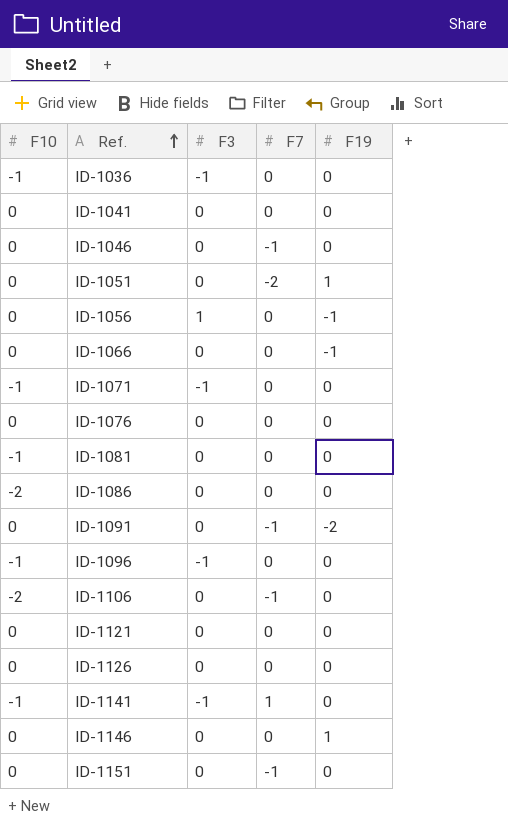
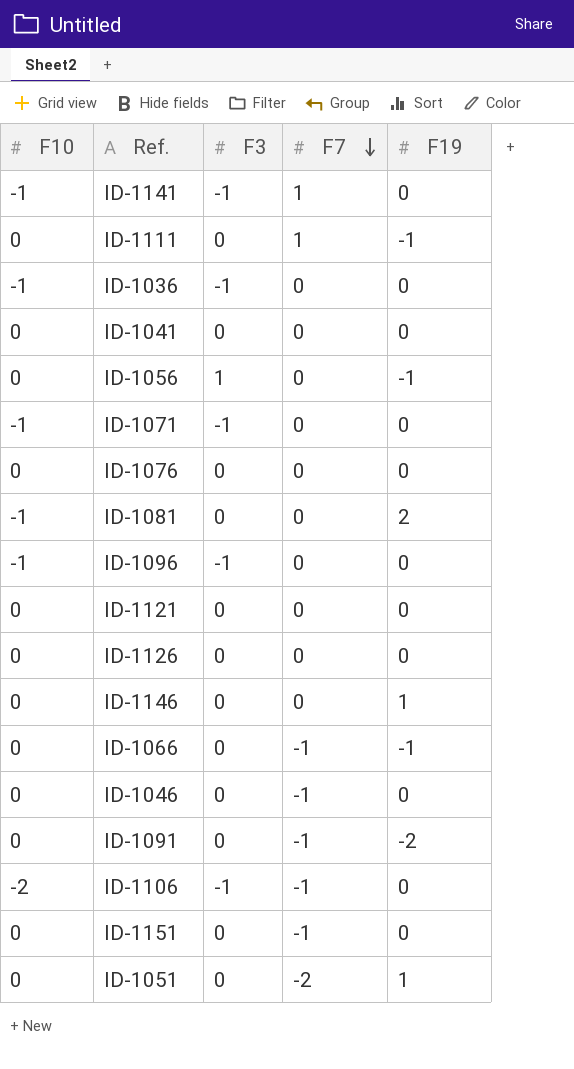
row order: Ref. ascending -> F7 descending
row ID-1086: -2 | 0 | 0 | 0 -> none
row ID-1111: none -> 0 | 0 | 1 | -1
ID-1081 | F19: 0 -> 2
ID-1066 | F7: 0 -> -1
ID-1106 | F3: 0 -> -1

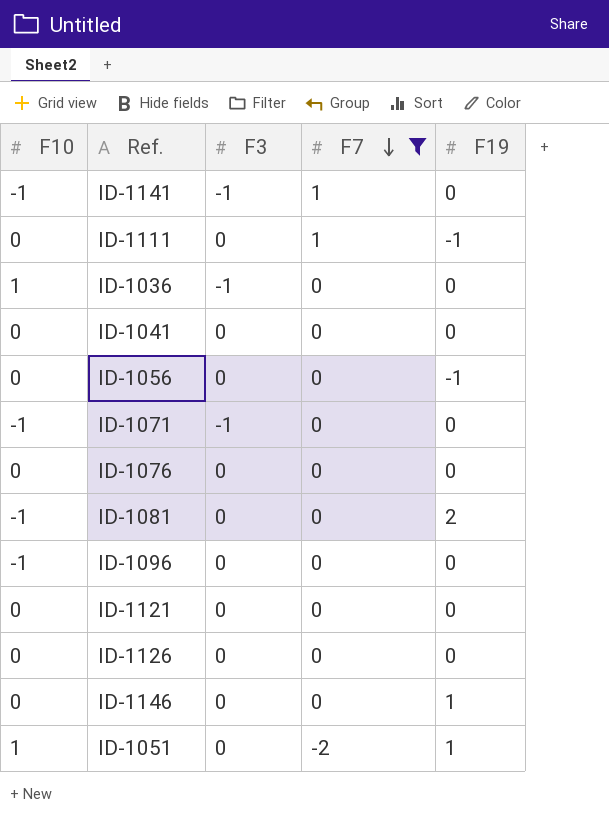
filter: none -> F7 != -1
ID-1036 | F10: -1 -> 1
ID-1056 | F3: 1 -> 0
ID-1096 | F3: -1 -> 0
ID-1051 | F10: 0 -> 1

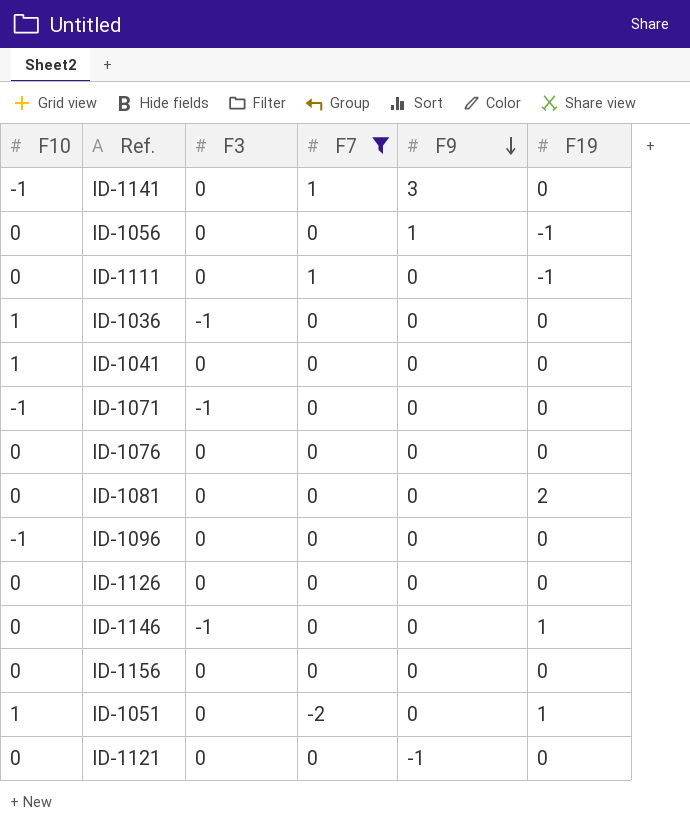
row order: F7 descending -> F9 descending
column F9 | position: none -> 5
ID-1141 | F3: -1 -> 0
ID-1041 | F10: 0 -> 1
ID-1081 | F10: -1 -> 0
ID-1146 | F3: 0 -> -1
row ID-1156: none -> 0 | 0 | 0 | 0 | 0

